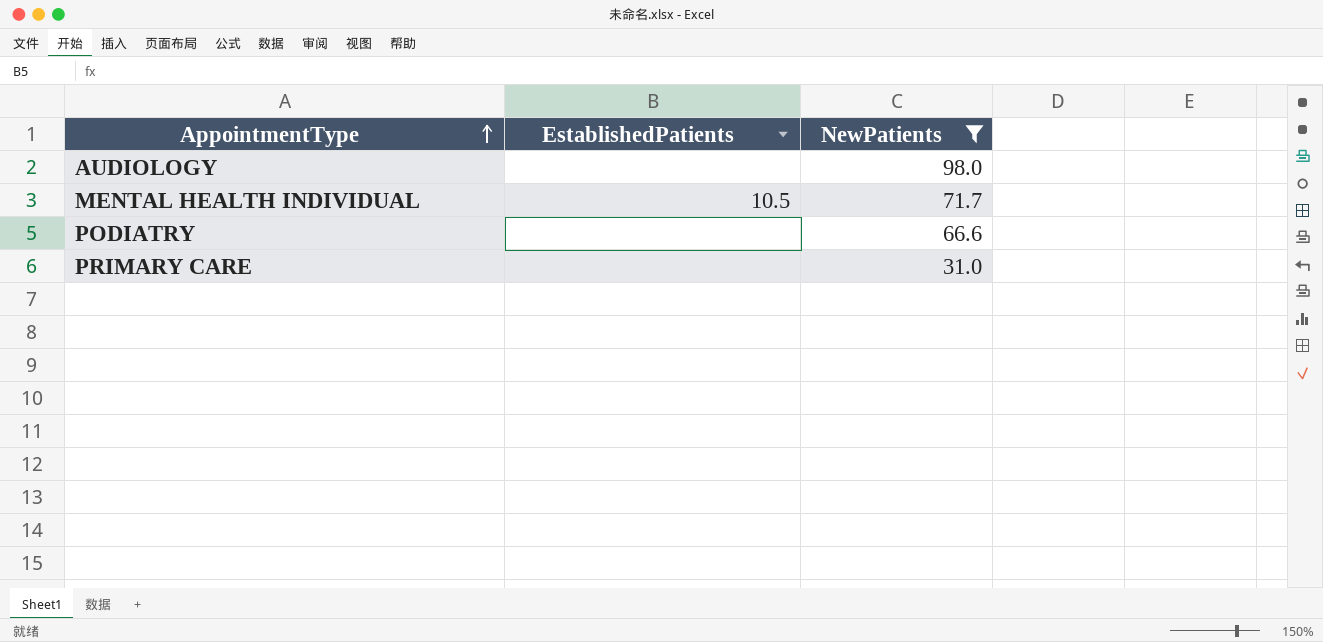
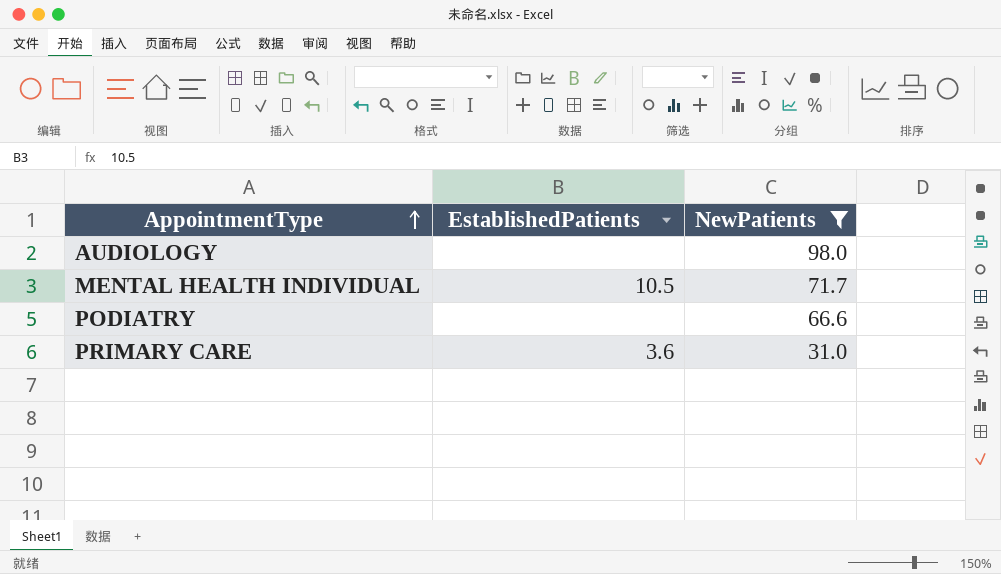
PRIMARY CARE | EstablishedPatients: none -> 3.6

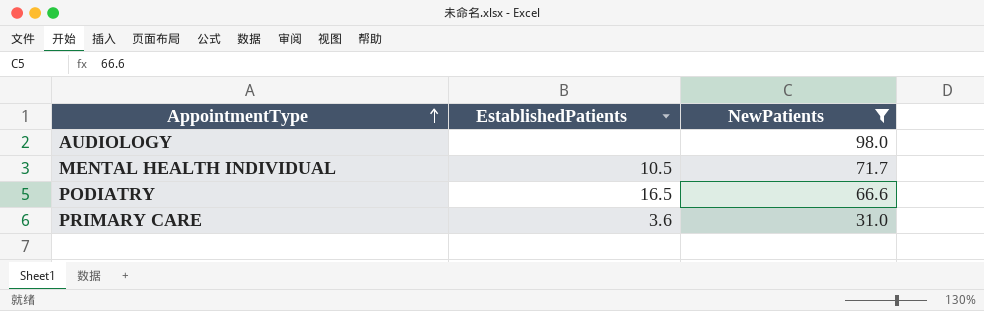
PODIATRY | EstablishedPatients: none -> 16.5

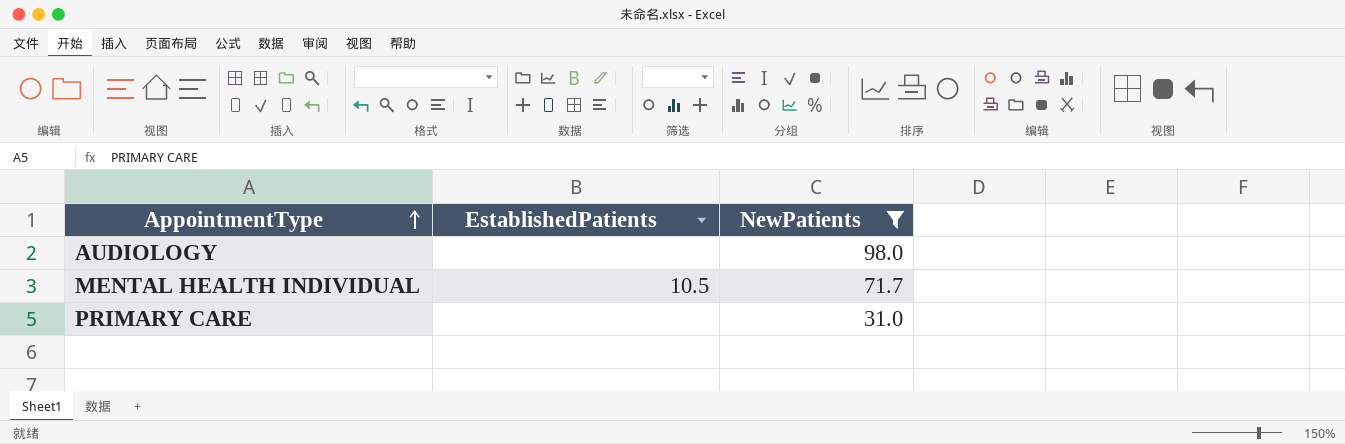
row PODIATRY: 16.5 | 66.6 -> none
PRIMARY CARE | EstablishedPatients: 3.6 -> none

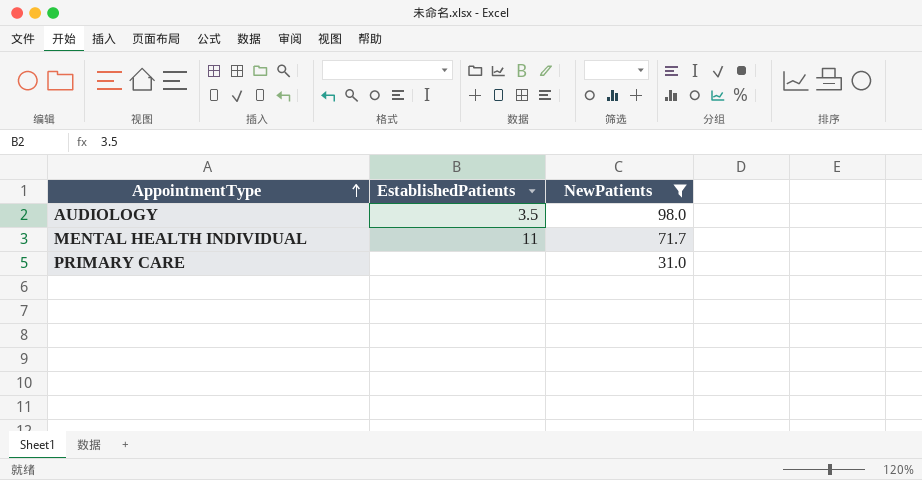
AUDIOLOGY | EstablishedPatients: none -> 3.5
MENTAL HEALTH INDIVIDUAL | EstablishedPatients: 10.5 -> 11

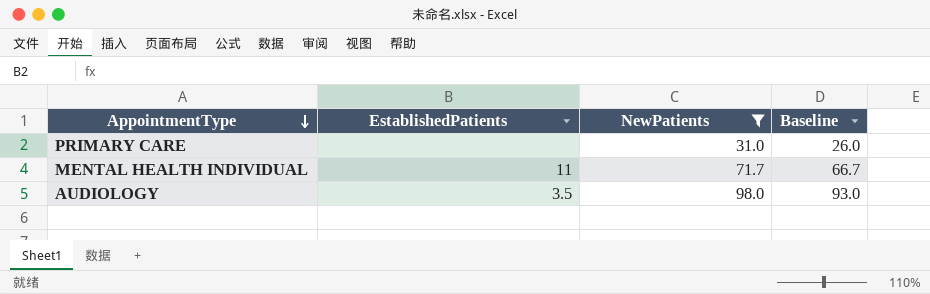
row order: AppointmentType ascending -> AppointmentType descending
column Baseline | formula: none -> [NewPatients] - 5

